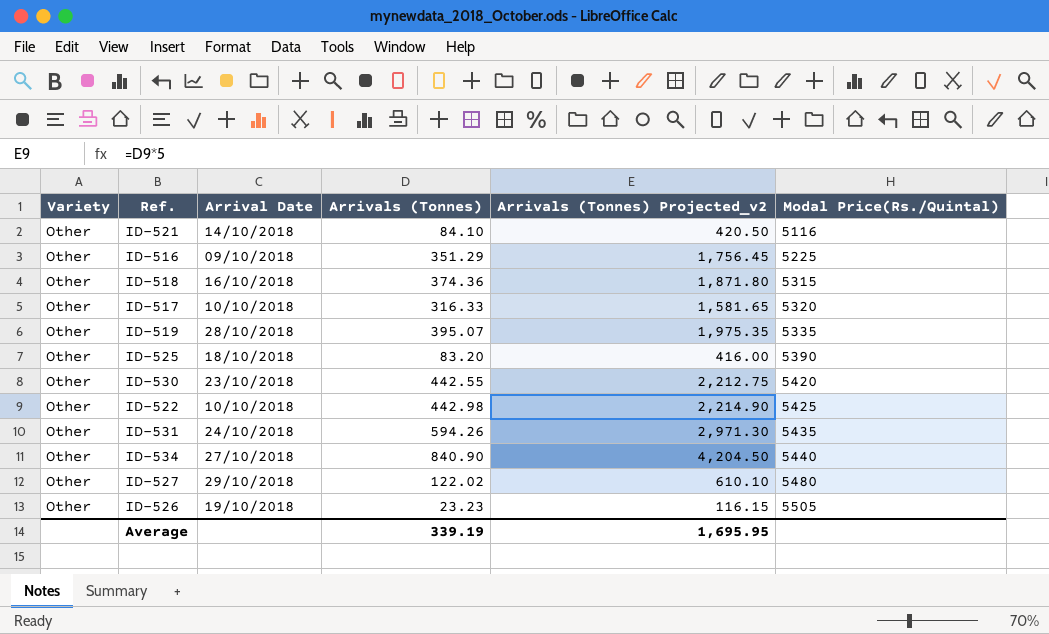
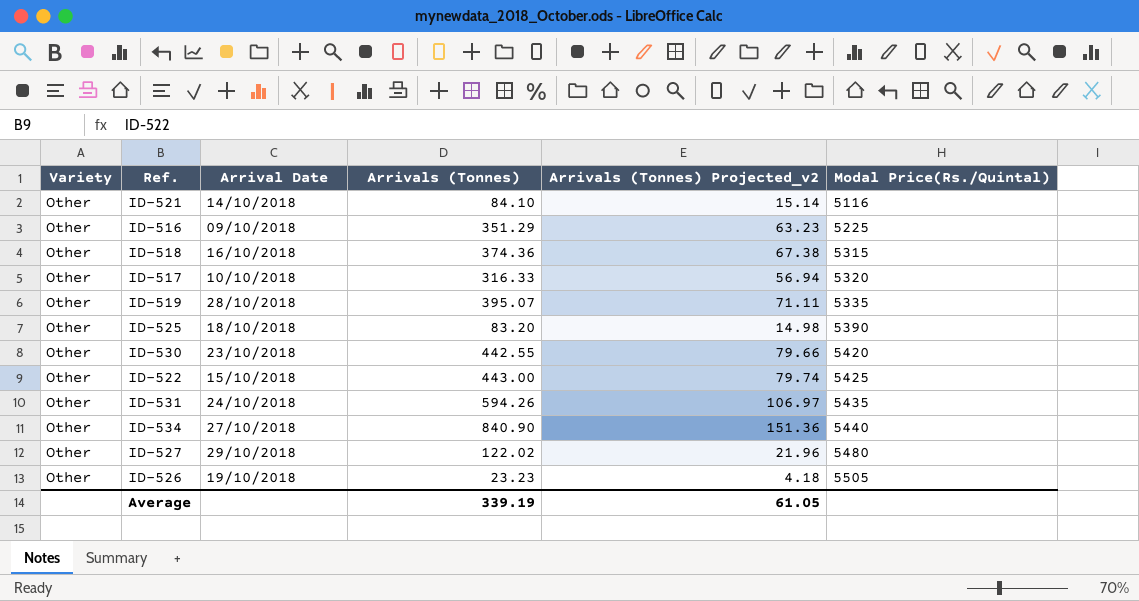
column Arrivals (Tonnes) Projected_v2 | formula: [Arrivals (Tonnes)] * 5 -> [Arrivals (Tonnes)] * 0.18
ID-522 | Arrival Date: 10/10/2018 -> 15/10/2018
ID-522 | Arrivals (Tonnes): 442.98 -> 443.00
Average | Arrivals (Tonnes) Projected_v2: 1,695.95 -> 61.05

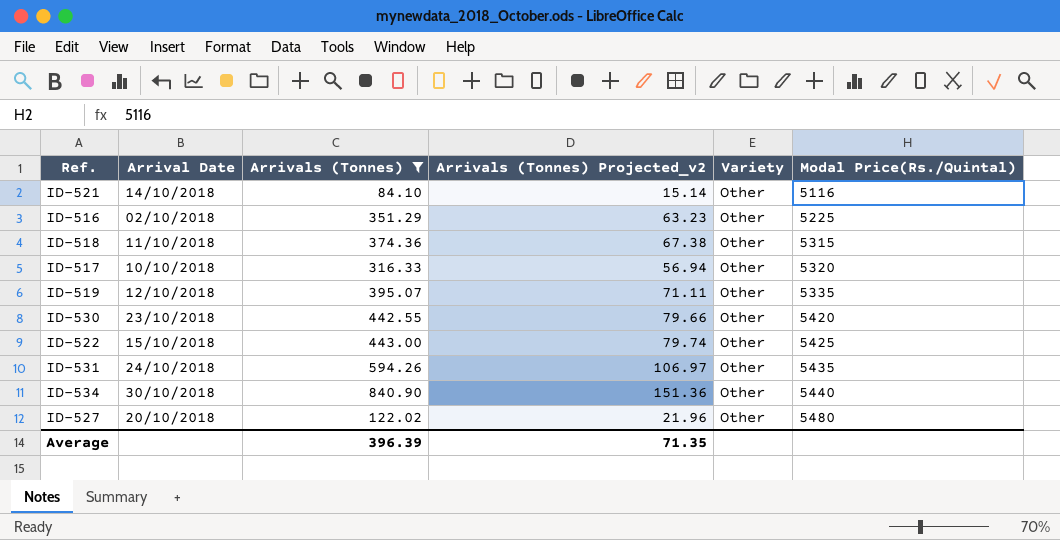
filter: none -> Arrivals (Tonnes) >= 84.10
column Variety | position: 1 -> 5
ID-516 | Arrival Date: 09/10/2018 -> 02/10/2018
ID-518 | Arrival Date: 16/10/2018 -> 11/10/2018
ID-519 | Arrival Date: 28/10/2018 -> 12/10/2018
ID-534 | Arrival Date: 27/10/2018 -> 30/10/2018
ID-527 | Arrival Date: 29/10/2018 -> 20/10/2018
Average | Arrivals (Tonnes): 339.19 -> 396.39
Average | Arrivals (Tonnes) Projected_v2: 61.05 -> 71.35

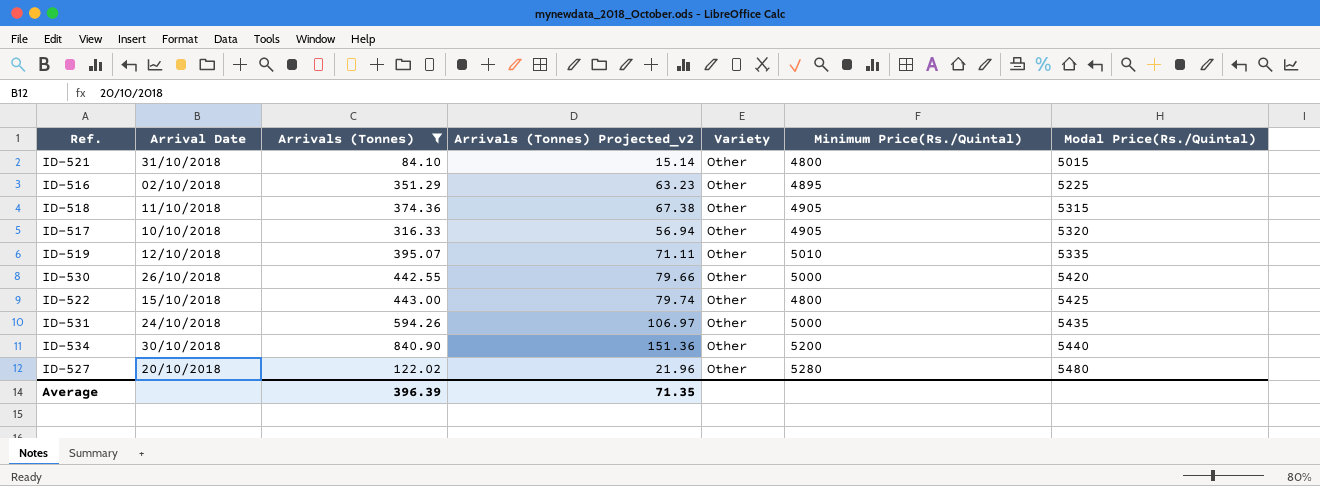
column Minimum Price(Rs./Quintal) | position: none -> 6
ID-521 | Arrival Date: 14/10/2018 -> 31/10/2018
ID-521 | Modal Price(Rs./Quintal): 5116 -> 5015
ID-530 | Arrival Date: 23/10/2018 -> 26/10/2018

